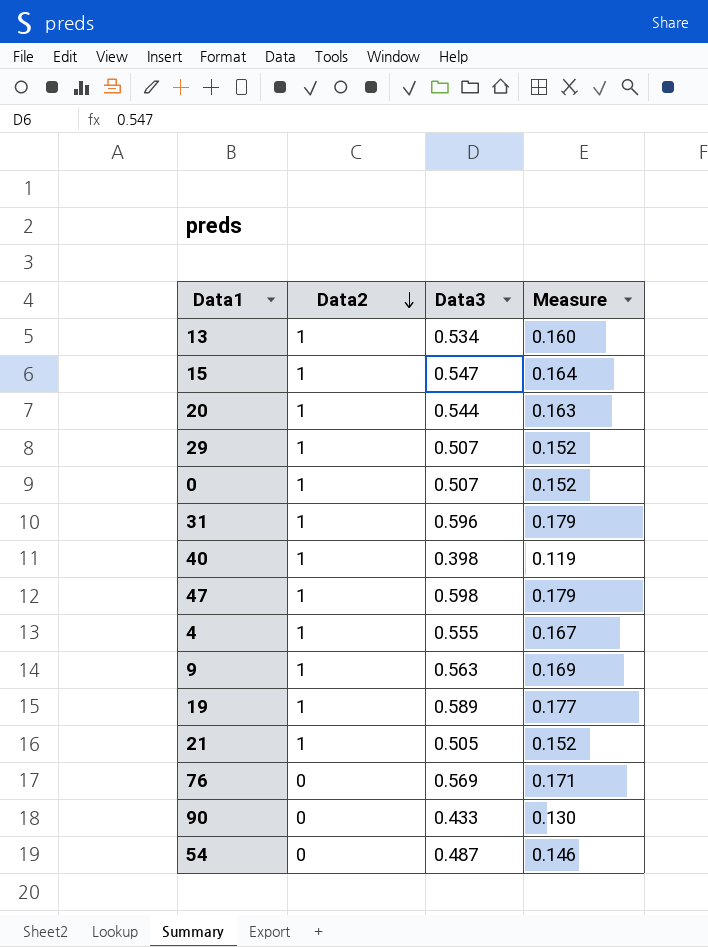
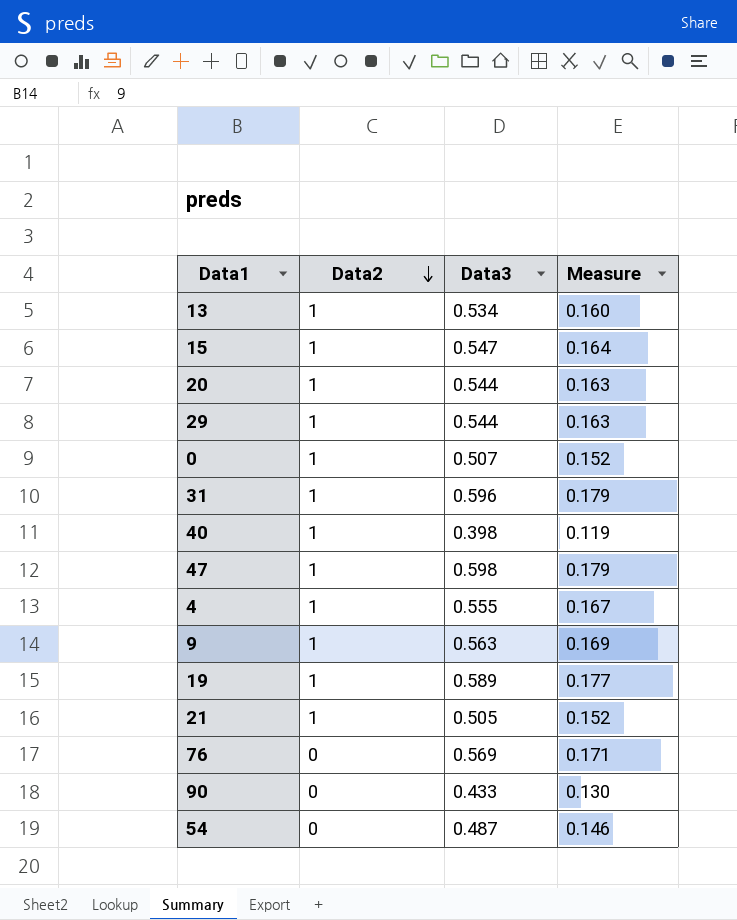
29 | Data3: 0.507 -> 0.544
29 | Measure: 0.152 -> 0.163

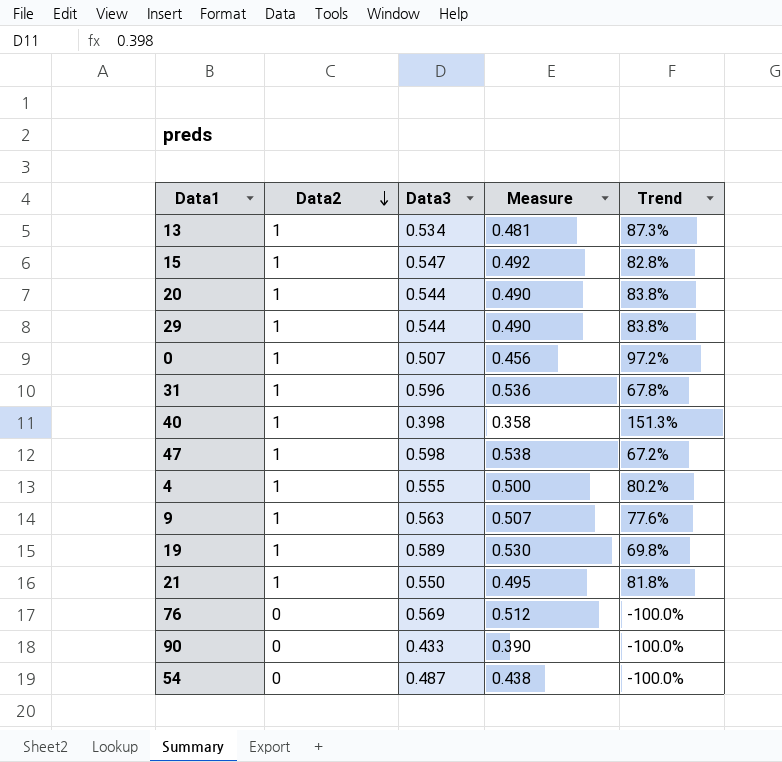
column Measure | formula: [Data3] * 0.3 -> [Data3] * 0.9
column Trend | formula: none -> ([Data2] - [Data3]) / [Data3]
21 | Data3: 0.505 -> 0.550

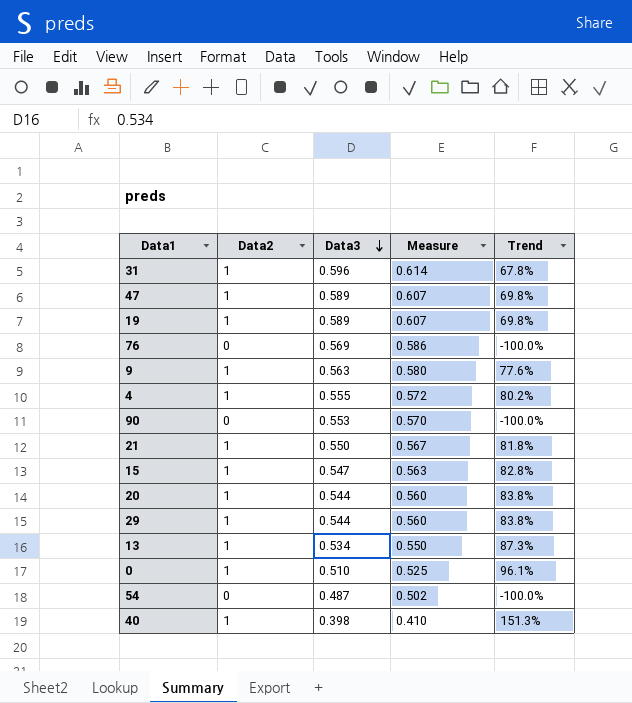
row order: Data2 descending -> Data3 descending
column Measure | formula: [Data3] * 0.9 -> [Data3] * 1.03
47 | Data3: 0.598 -> 0.589
47 | Trend: 67.2% -> 69.8%
90 | Data3: 0.433 -> 0.553
0 | Data3: 0.507 -> 0.510
0 | Trend: 97.2% -> 96.1%

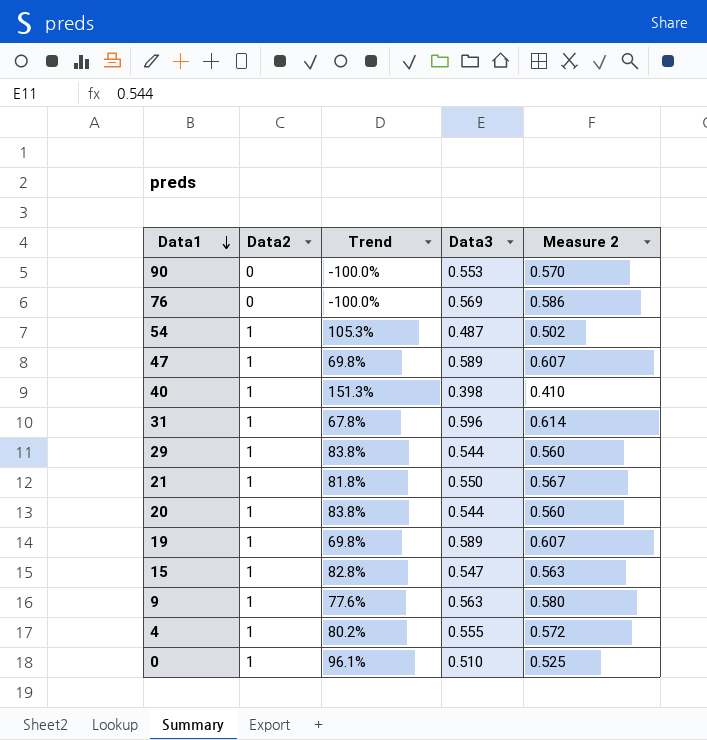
row order: Data3 descending -> Data1 descending
column Trend | position: 5 -> 3
column name: Measure -> Measure 2
row 13: 1 | 0.534 | 0.550 | 87.3% -> none
54 | Data2: 0 -> 1
54 | Trend: -100.0% -> 105.3%

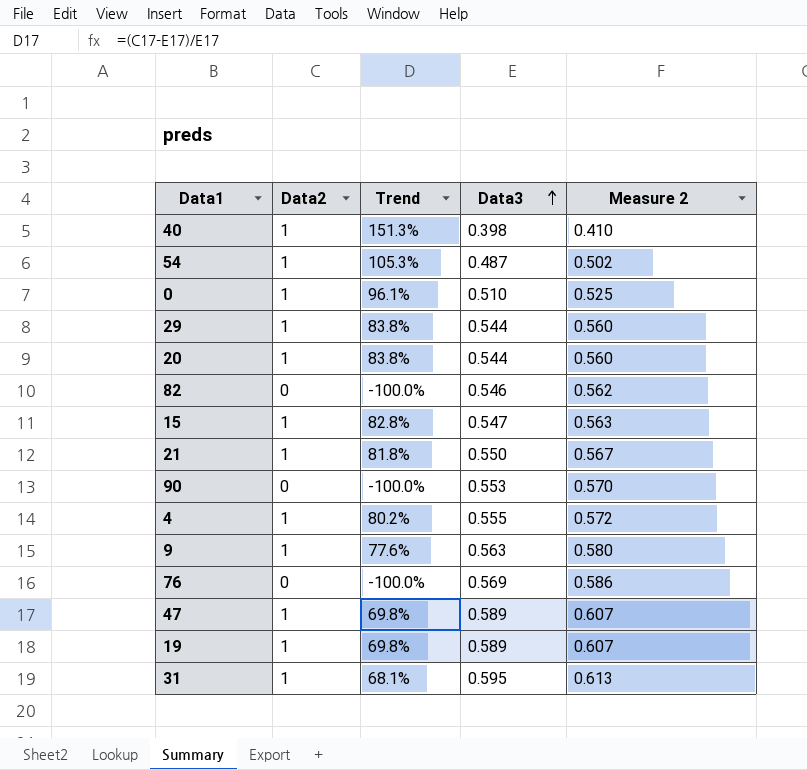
row order: Data1 descending -> Data3 ascending
row 82: none -> 0 | -100.0% | 0.546 | 0.562
31 | Trend: 67.8% -> 68.1%
31 | Data3: 0.596 -> 0.595
31 | Measure 2: 0.614 -> 0.613

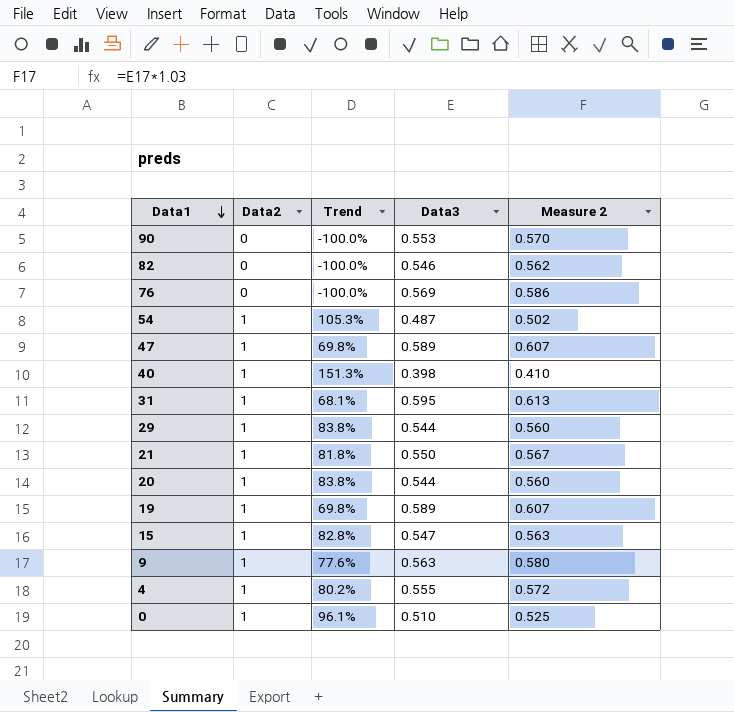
row order: Data3 ascending -> Data1 descending

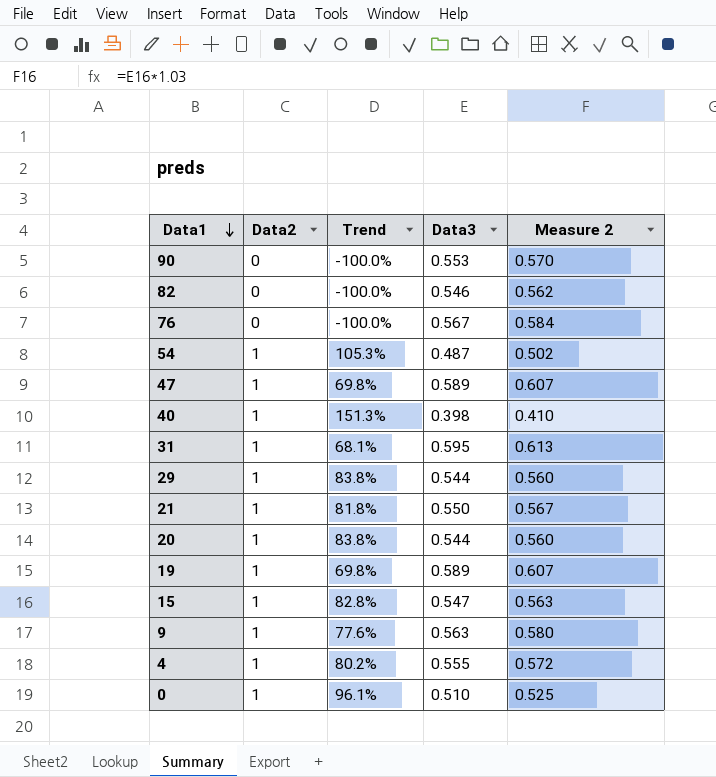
76 | Data3: 0.569 -> 0.567
76 | Measure 2: 0.586 -> 0.584

